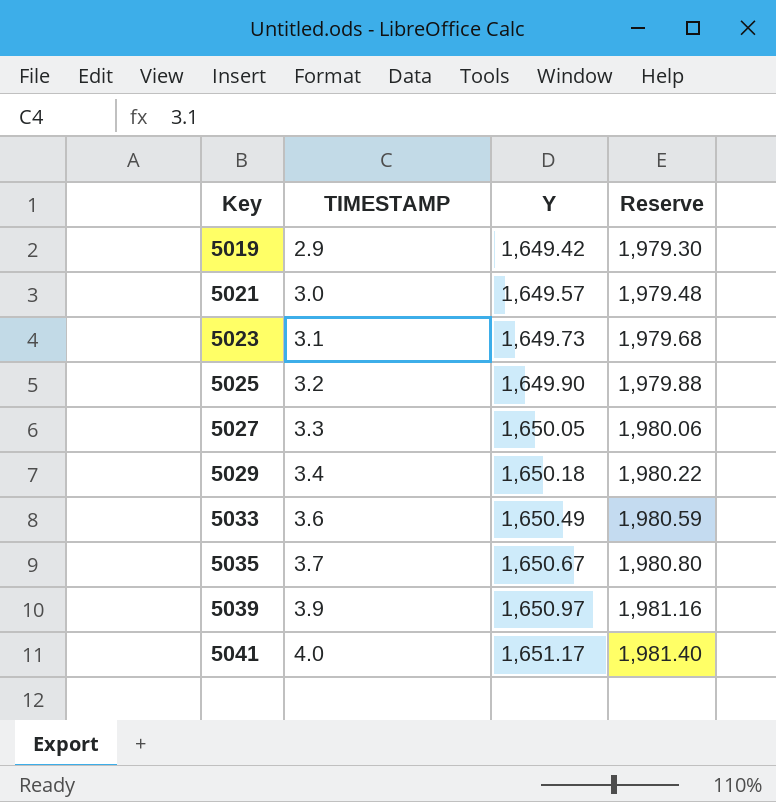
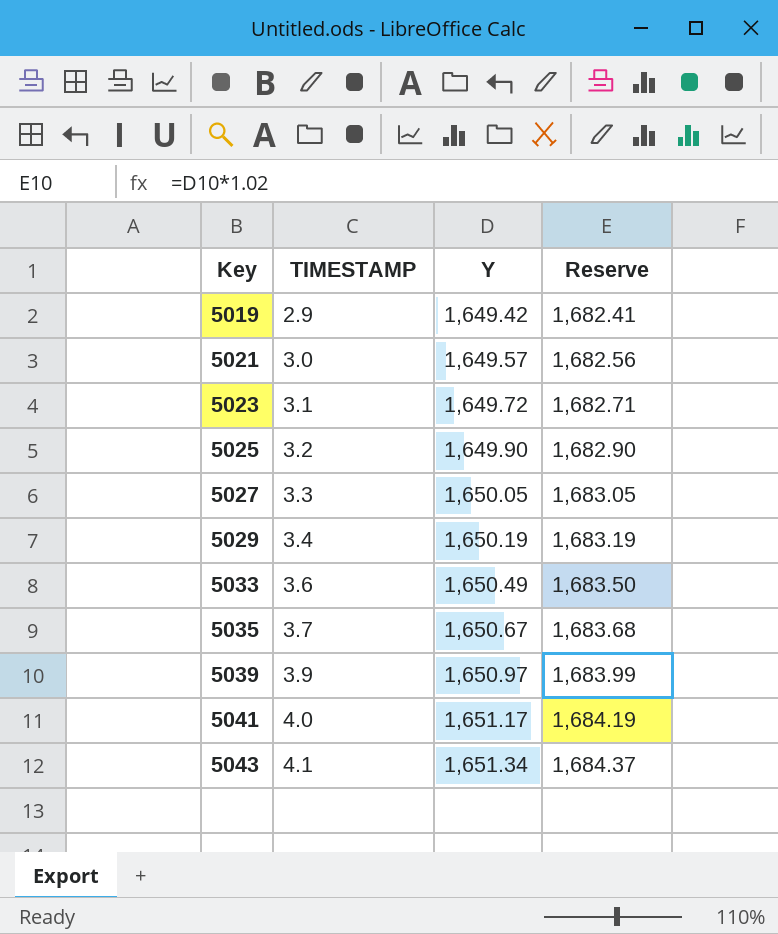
column Reserve | formula: [Y] * 1.2 -> [Y] * 1.02
5023 | Y: 1,649.73 -> 1,649.72
5029 | Y: 1,650.18 -> 1,650.19
row 5043: none -> 4.1 | 1,651.34 | 1,684.37

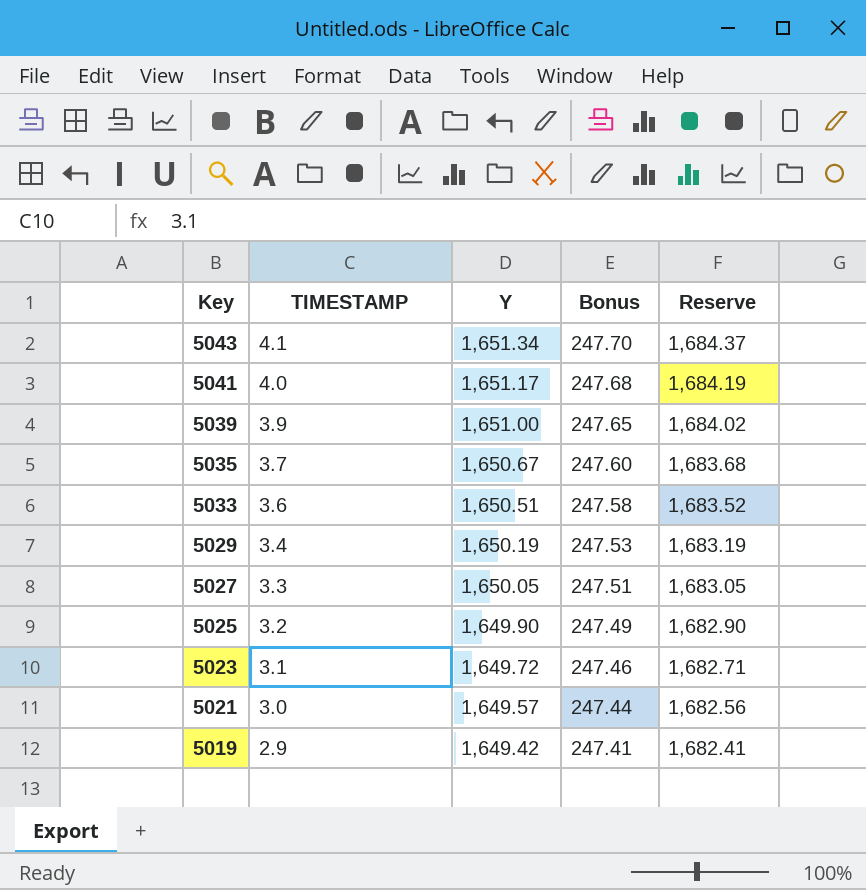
row order: Key ascending -> Key descending
column Bonus | formula: none -> [Y] * 0.15
5039 | Y: 1,650.97 -> 1,651.00
5039 | Reserve: 1,683.99 -> 1,684.02
5033 | Y: 1,650.49 -> 1,650.51
5033 | Reserve: 1,683.50 -> 1,683.52

